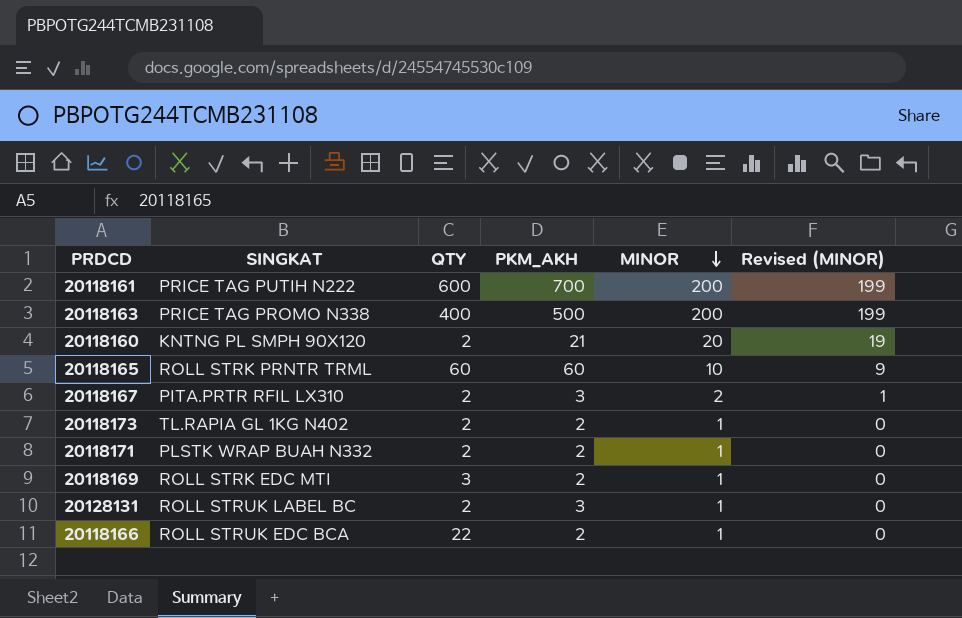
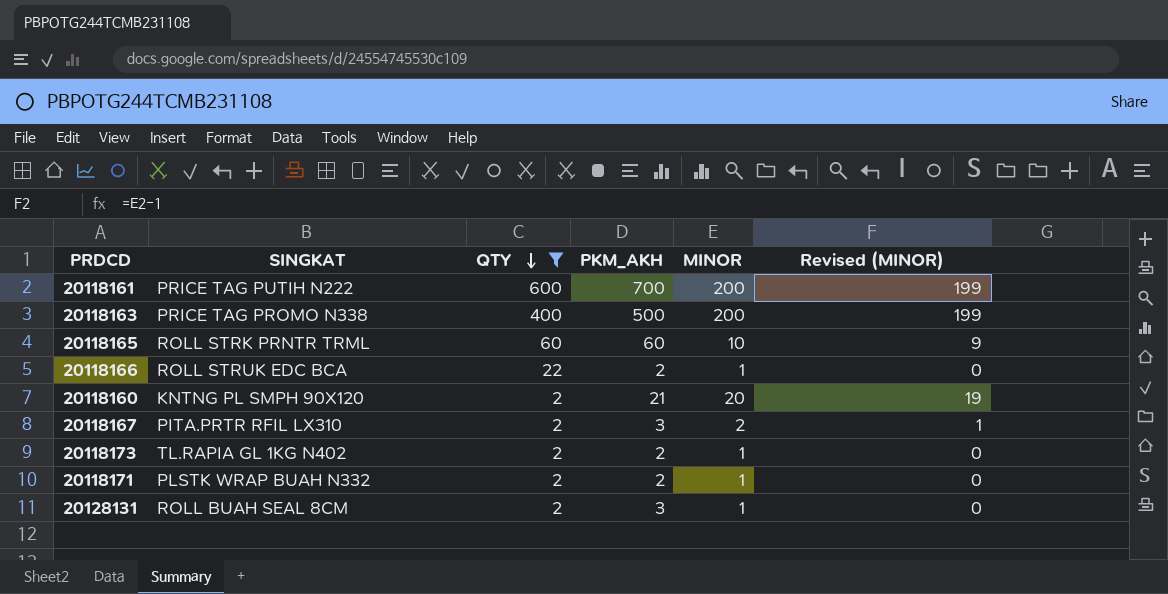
filter: none -> QTY != 3
row order: MINOR descending -> QTY descending
20128131 | SINGKAT: ROLL STRUK LABEL BC -> ROLL BUAH SEAL 8CM

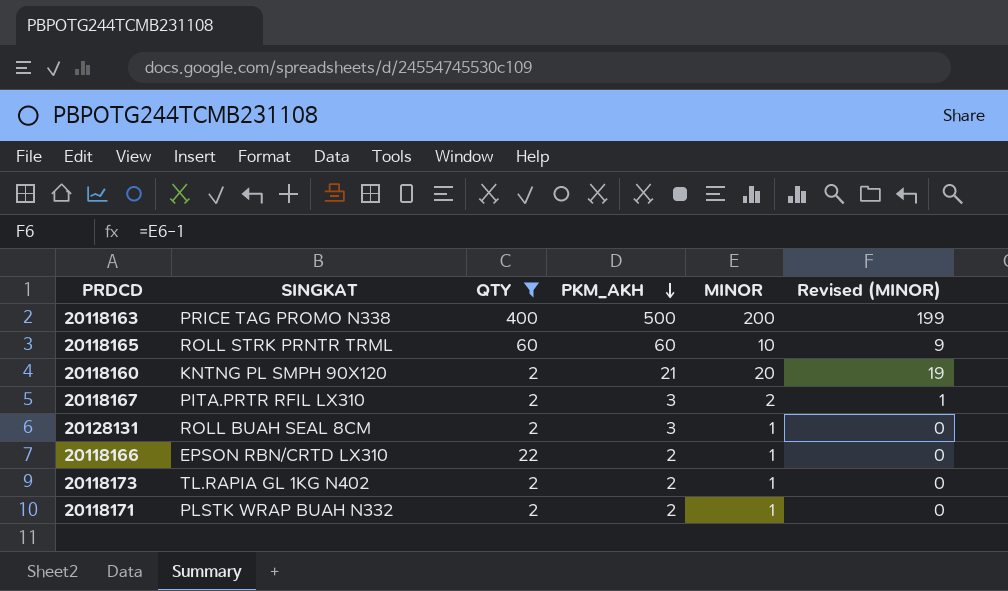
row order: QTY descending -> PKM_AKH descending
row 20118161: PRICE TAG PUTIH N222 | 600 | 700 | 200 | 199 -> none
20118166 | SINGKAT: ROLL STRUK EDC BCA -> EPSON RBN/CRTD LX310

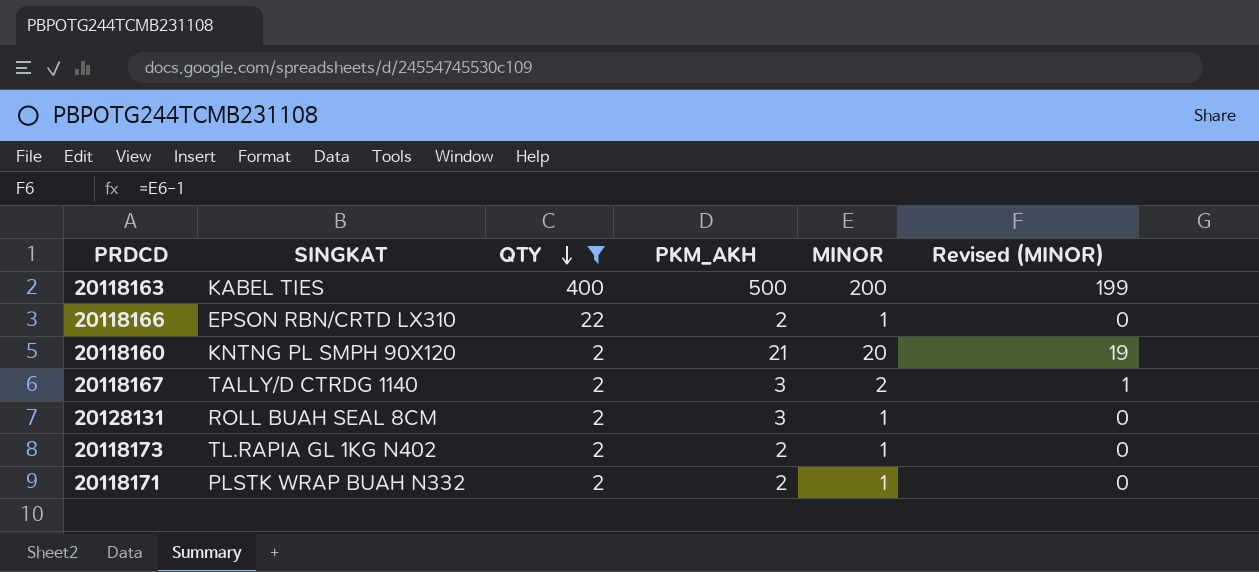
row order: PKM_AKH descending -> QTY descending
row 20118165: ROLL STRK PRNTR TRML | 60 | 60 | 10 | 9 -> none
20118163 | SINGKAT: PRICE TAG PROMO N338 -> KABEL TIES
20118167 | SINGKAT: PITA.PRTR RFIL LX310 -> TALLY/D CTRDG 1140

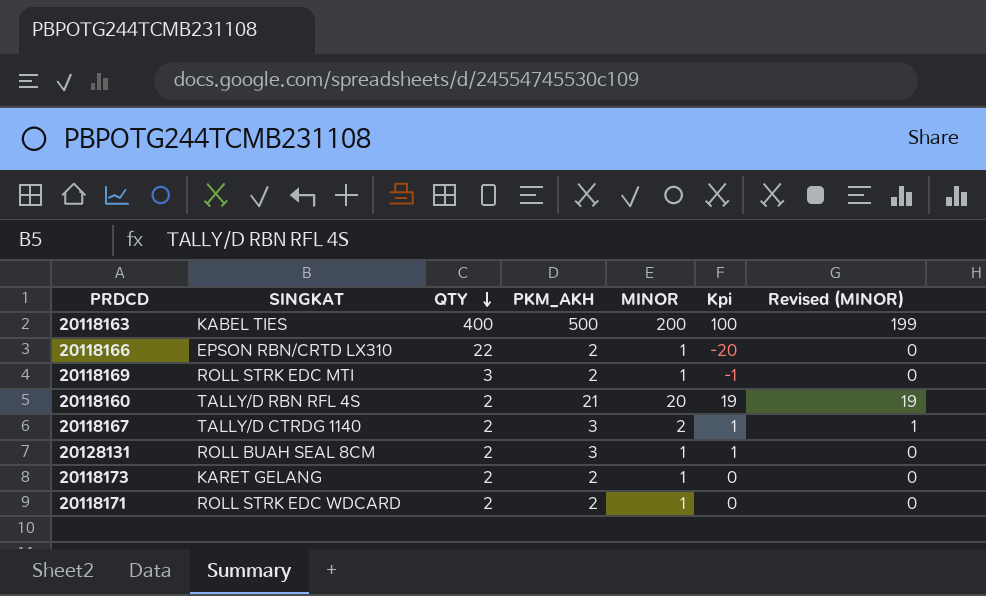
filter: QTY != 3 -> none
column Kpi | formula: none -> [PKM_AKH] - [QTY]
20118160 | SINGKAT: KNTNG PL SMPH 90X120 -> TALLY/D RBN RFL 4S
20118173 | SINGKAT: TL.RAPIA GL 1KG N402 -> KARET GELANG
20118171 | SINGKAT: PLSTK WRAP BUAH N332 -> ROLL STRK EDC WDCARD

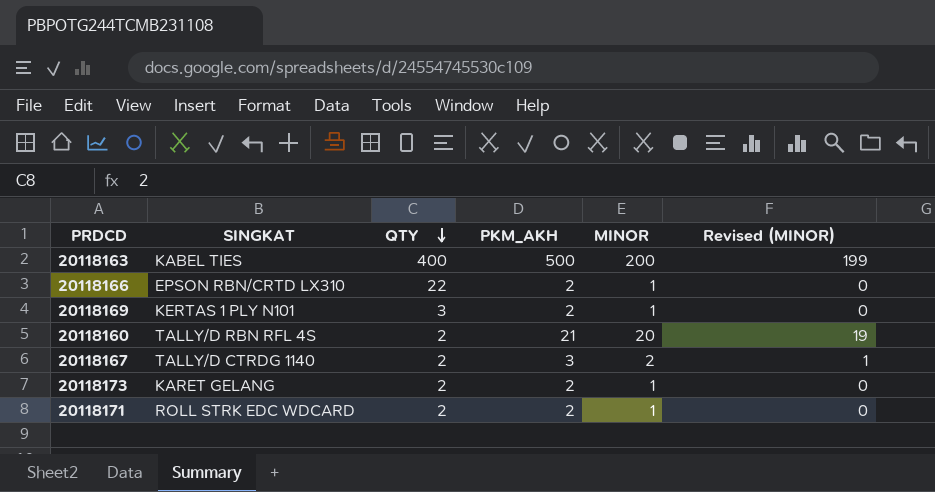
column Kpi | formula: [PKM_AKH] - [QTY] -> none
row 20128131: ROLL BUAH SEAL 8CM | 2 | 3 | 1 | 1 | 0 -> none
20118169 | SINGKAT: ROLL STRK EDC MTI -> KERTAS 1 PLY N101

